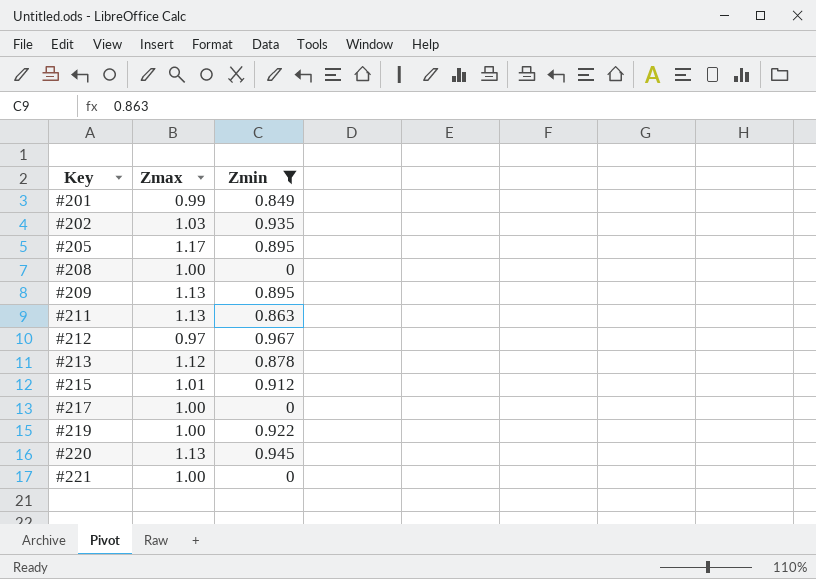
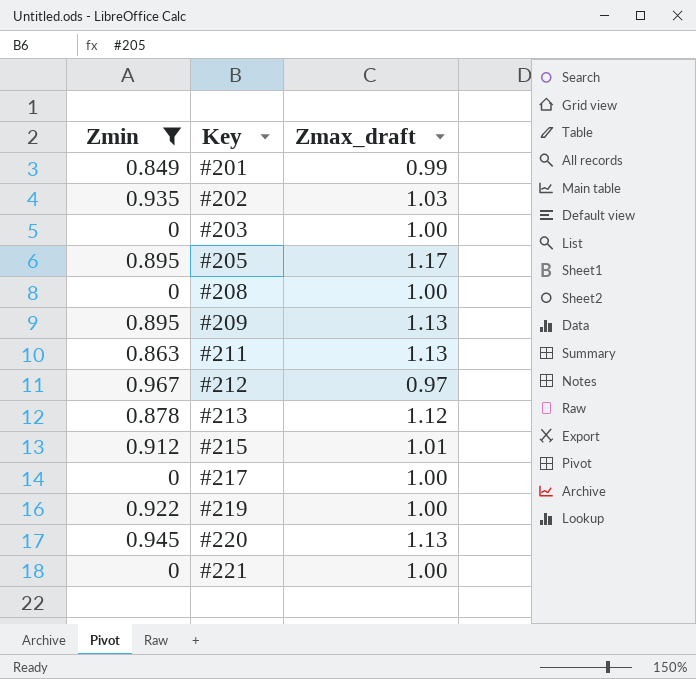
column Zmin | position: 3 -> 1
column name: Zmax -> Zmax_draft
row #203: none -> 0 | 1.00

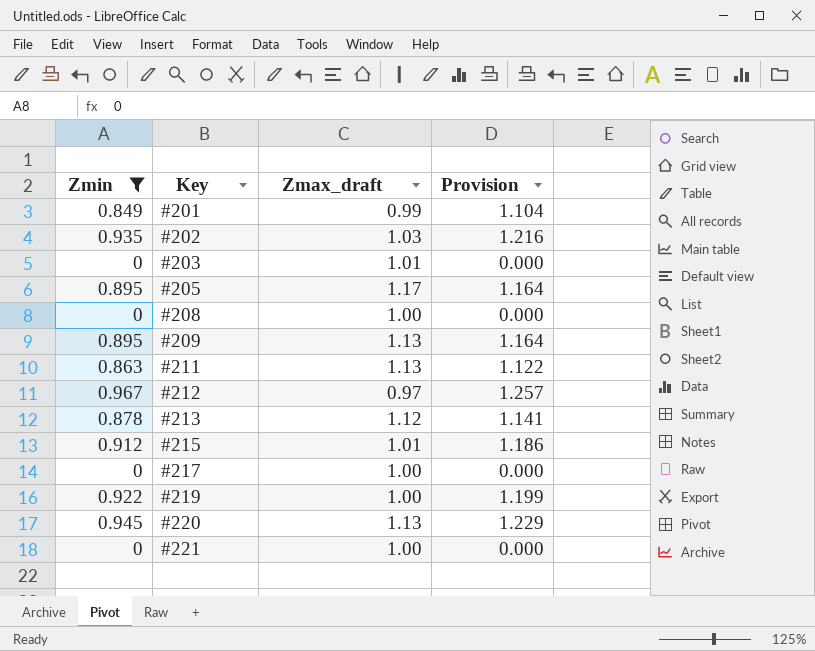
column Provision | formula: none -> [Zmin] * 1.3
#203 | Zmax_draft: 1.00 -> 1.01

